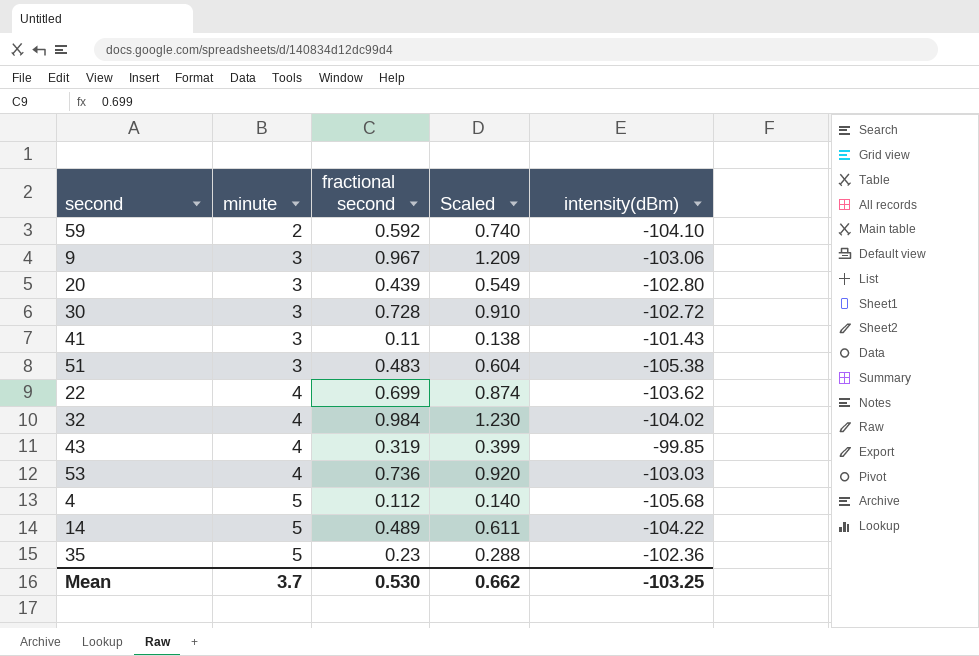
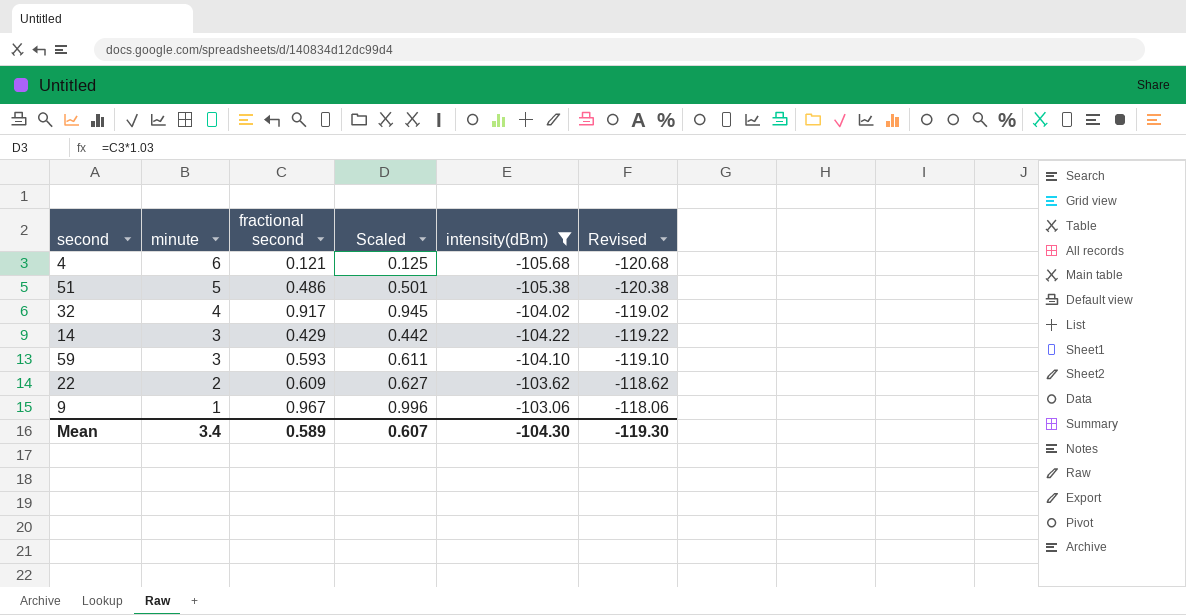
filter: none -> intensity(dBm) <= -103.06
row order: minute ascending -> minute descending
column Scaled | formula: [fractional second] * 1.25 -> [fractional second] * 1.03
column Revised | formula: none -> [intensity(dBm)] - 15
4 | minute: 5 -> 6
4 | fractional second: 0.112 -> 0.121
51 | minute: 3 -> 5
51 | fractional second: 0.483 -> 0.486
32 | fractional second: 0.984 -> 0.917
14 | minute: 5 -> 3
14 | fractional second: 0.489 -> 0.429
59 | minute: 2 -> 3
59 | fractional second: 0.592 -> 0.593
22 | minute: 4 -> 2
22 | fractional second: 0.699 -> 0.609
9 | minute: 3 -> 1
Mean | minute: 3.7 -> 3.4
Mean | fractional second: 0.530 -> 0.589
Mean | Scaled: 0.662 -> 0.607
Mean | intensity(dBm): -103.25 -> -104.30

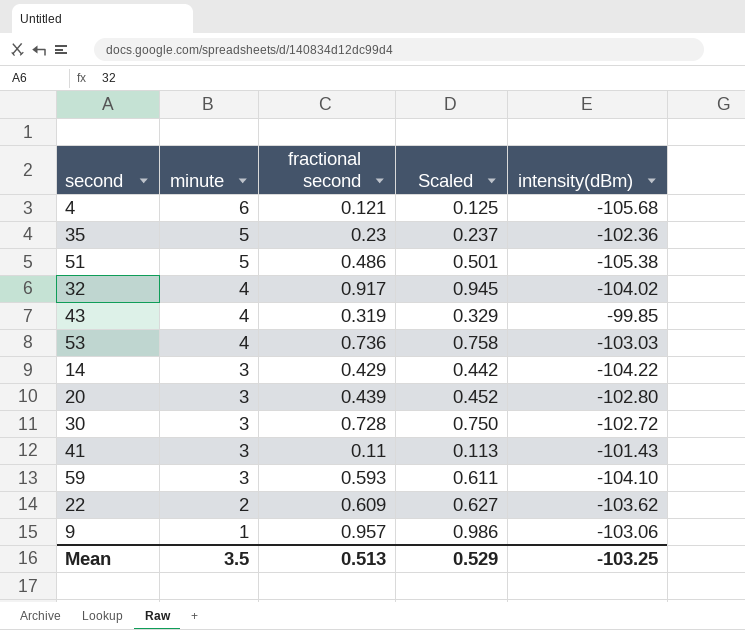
filter: intensity(dBm) <= -103.06 -> none
column Revised | formula: [intensity(dBm)] - 15 -> none
9 | fractional second: 0.967 -> 0.957
9 | Scaled: 0.996 -> 0.986
Mean | minute: 3.4 -> 3.5
Mean | fractional second: 0.589 -> 0.513
Mean | Scaled: 0.607 -> 0.529
Mean | intensity(dBm): -104.30 -> -103.25

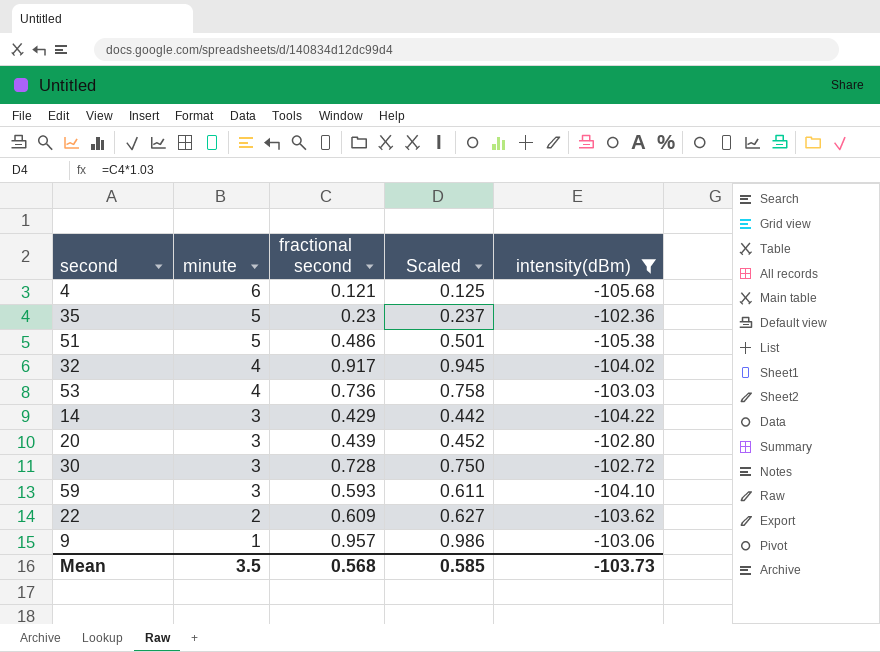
filter: none -> intensity(dBm) <= -102.36
Mean | fractional second: 0.513 -> 0.568
Mean | Scaled: 0.529 -> 0.585
Mean | intensity(dBm): -103.25 -> -103.73

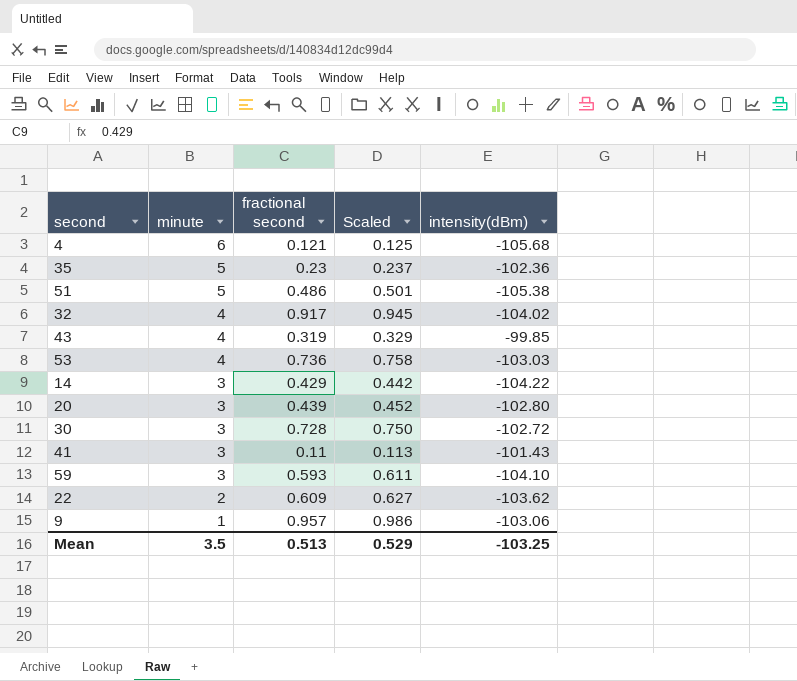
filter: intensity(dBm) <= -102.36 -> none
Mean | fractional second: 0.568 -> 0.513
Mean | Scaled: 0.585 -> 0.529
Mean | intensity(dBm): -103.73 -> -103.25

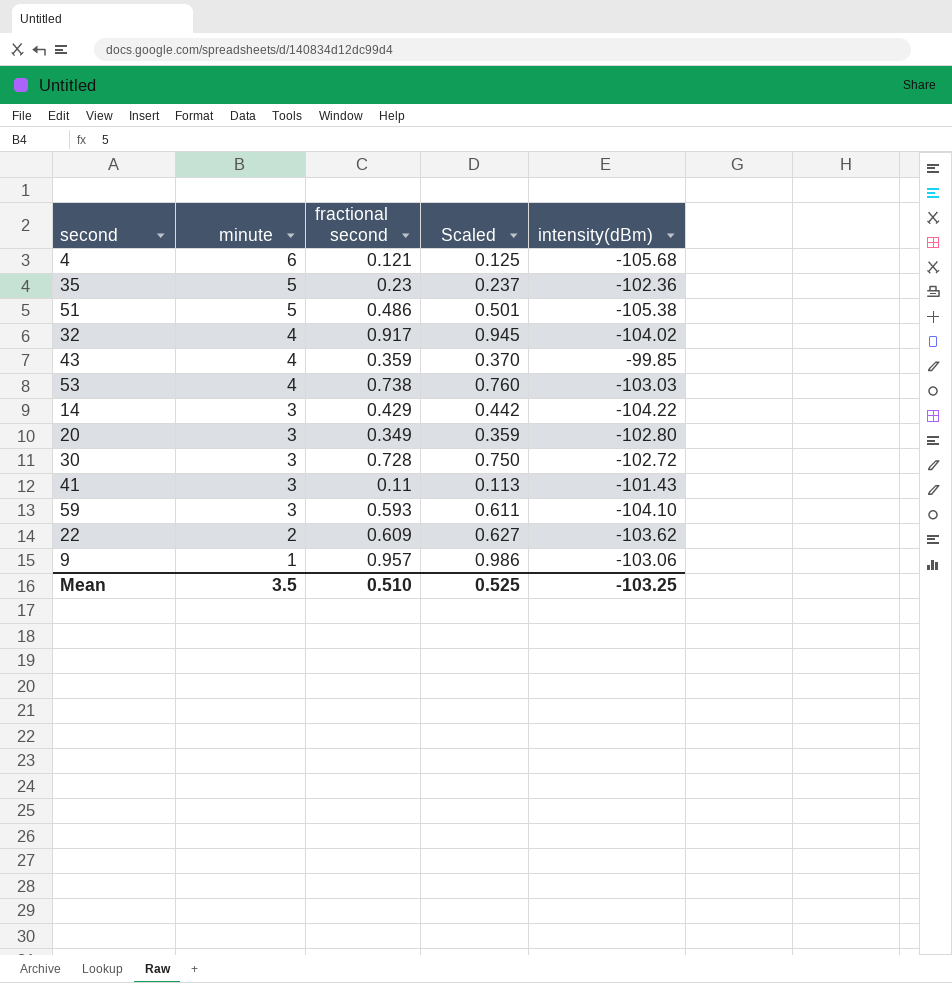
43 | fractional second: 0.319 -> 0.359
43 | Scaled: 0.329 -> 0.370
53 | fractional second: 0.736 -> 0.738
53 | Scaled: 0.758 -> 0.760
20 | fractional second: 0.439 -> 0.349
20 | Scaled: 0.452 -> 0.359
Mean | fractional second: 0.513 -> 0.510
Mean | Scaled: 0.529 -> 0.525

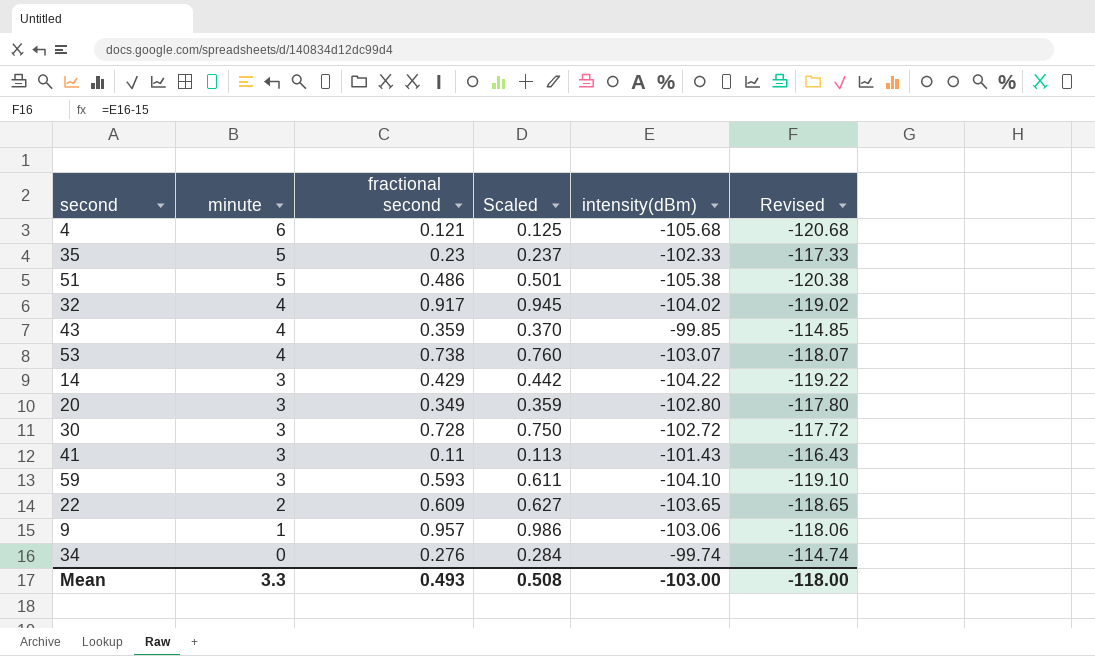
column Revised | formula: none -> [intensity(dBm)] - 15
35 | intensity(dBm): -102.36 -> -102.33
53 | intensity(dBm): -103.03 -> -103.07
22 | intensity(dBm): -103.62 -> -103.65
row 34: none -> 0 | 0.276 | 0.284 | -99.74 | -114.74
Mean | minute: 3.5 -> 3.3
Mean | fractional second: 0.510 -> 0.493
Mean | Scaled: 0.525 -> 0.508
Mean | intensity(dBm): -103.25 -> -103.00

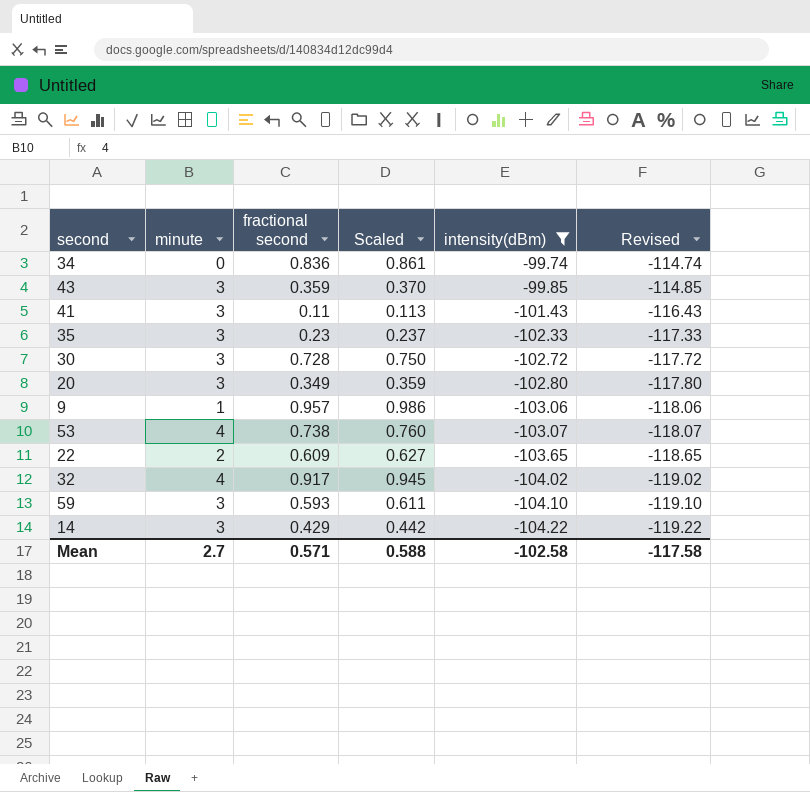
filter: none -> intensity(dBm) >= -104.22
row order: minute descending -> intensity(dBm) descending
34 | fractional second: 0.276 -> 0.836
34 | Scaled: 0.284 -> 0.861
43 | minute: 4 -> 3
35 | minute: 5 -> 3
Mean | minute: 3.3 -> 2.7
Mean | fractional second: 0.493 -> 0.571
Mean | Scaled: 0.508 -> 0.588
Mean | intensity(dBm): -103.00 -> -102.58
Mean | Revised: -118.00 -> -117.58

